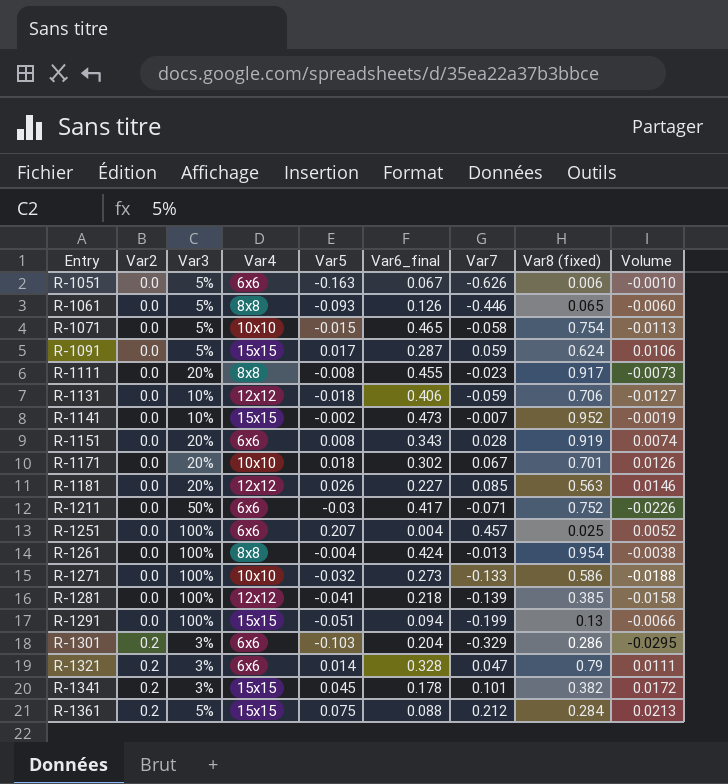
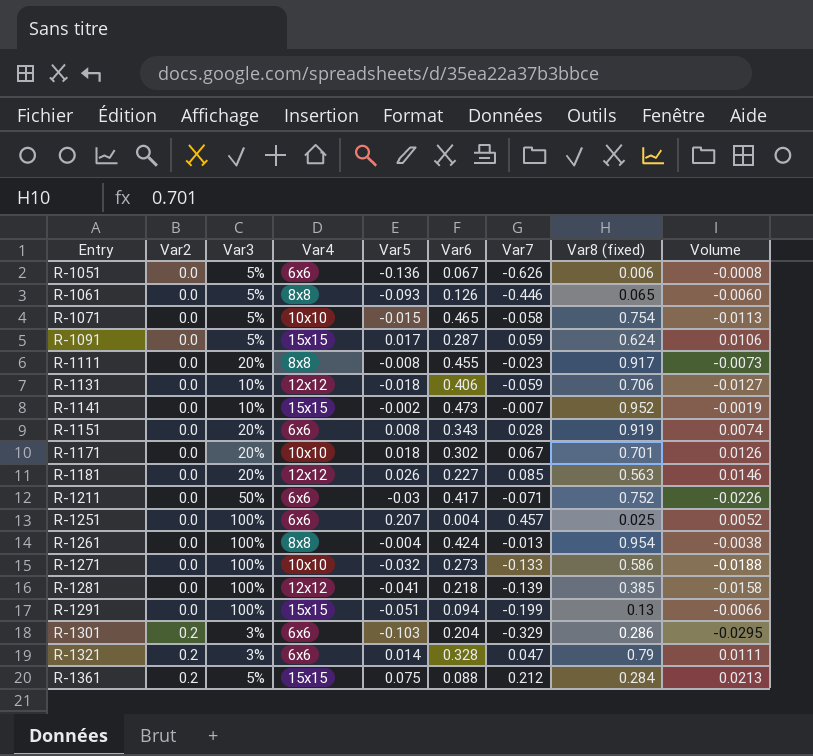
column name: Var6_final -> Var6
row R-1341: 0.2 | 3% | 15x15 | 0.045 | 0.178 | 0.101 | 0.382 | 0.0172 -> none
R-1051 | Var5: -0.163 -> -0.136
R-1051 | Volume: -0.0010 -> -0.0008

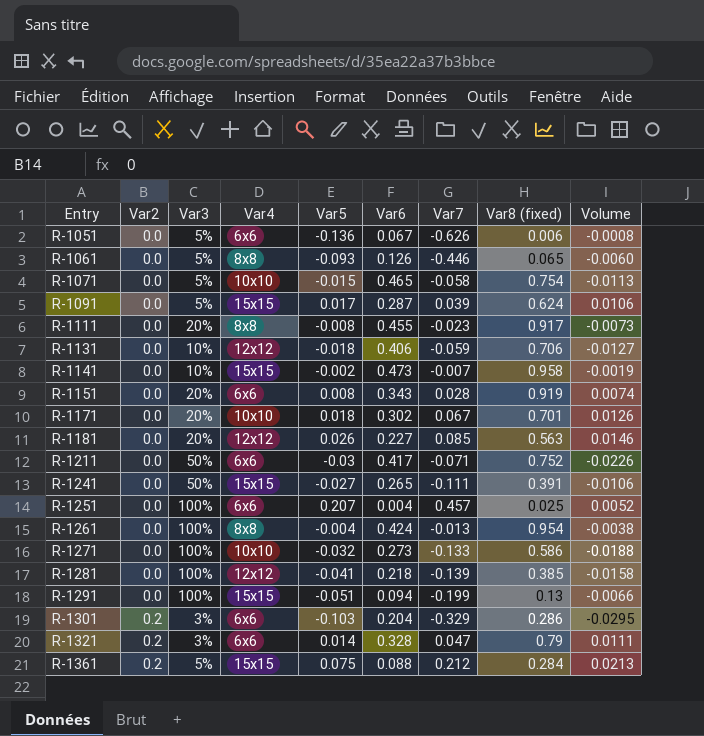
R-1091 | Var7: 0.059 -> 0.039
R-1141 | Var8 (fixed): 0.952 -> 0.958
row R-1241: none -> 0.0 | 50% | 15x15 | -0.027 | 0.265 | -0.111 | 0.391 | -0.0106

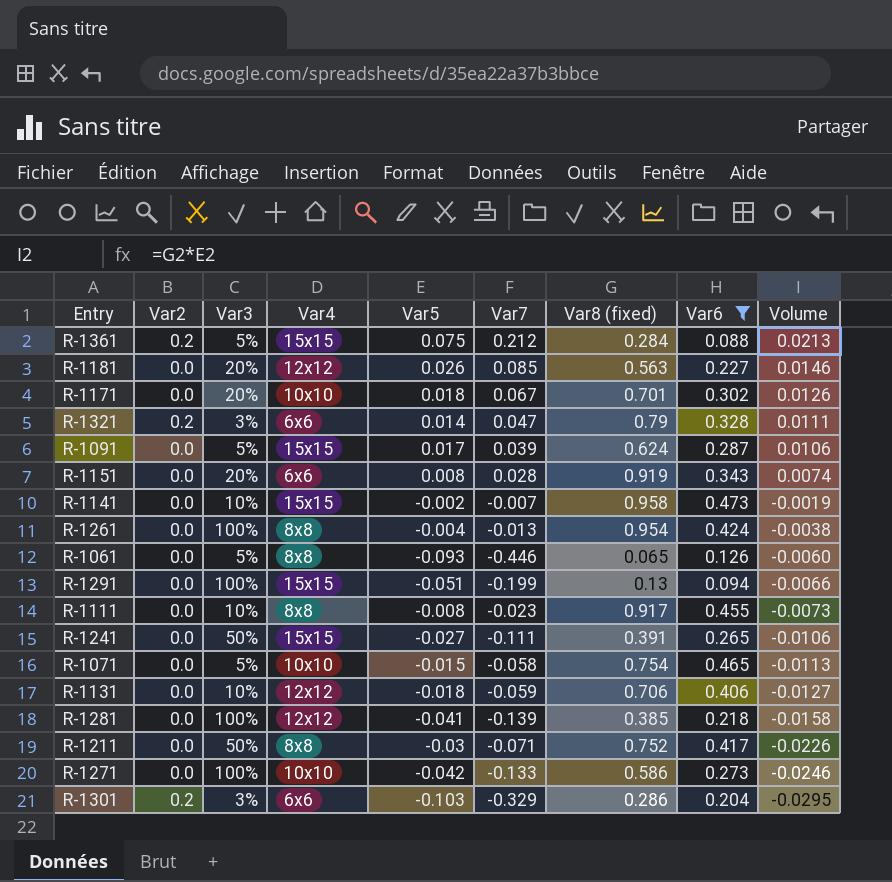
filter: none -> Var6 >= 0.088
row order: Entry ascending -> Volume descending
column Var6 | position: 6 -> 8
R-1111 | Var3: 20% -> 10%
R-1211 | Var4: 6x6 -> 8x8
R-1271 | Var5: -0.032 -> -0.042
R-1271 | Volume: -0.0188 -> -0.0246

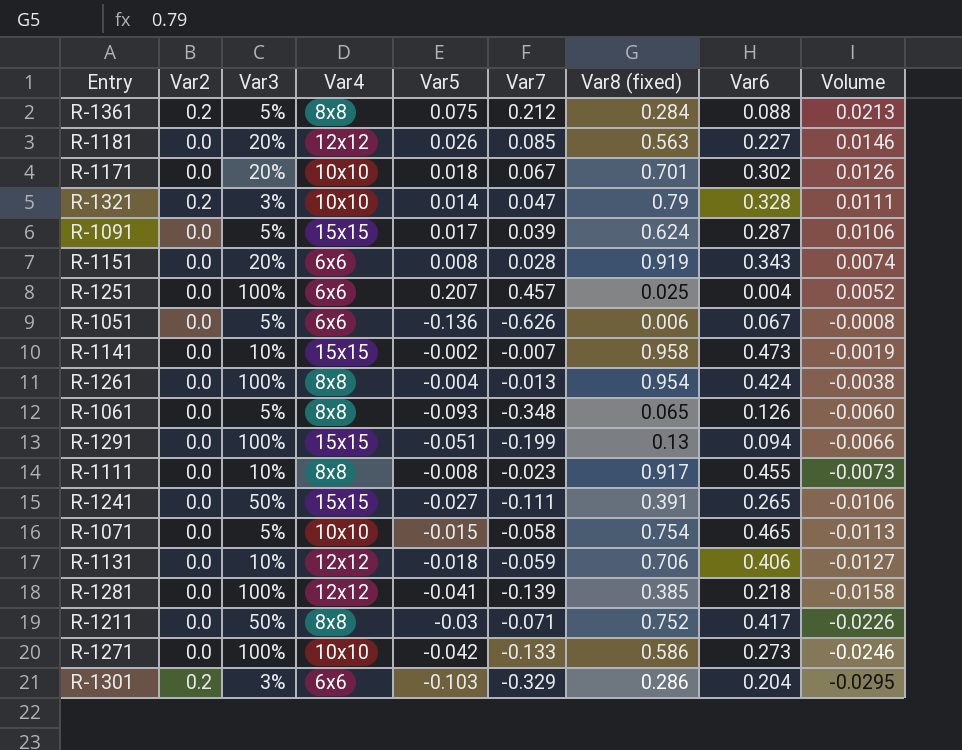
filter: Var6 >= 0.088 -> none
R-1361 | Var4: 15x15 -> 8x8
R-1321 | Var4: 6x6 -> 10x10
R-1061 | Var7: -0.446 -> -0.348

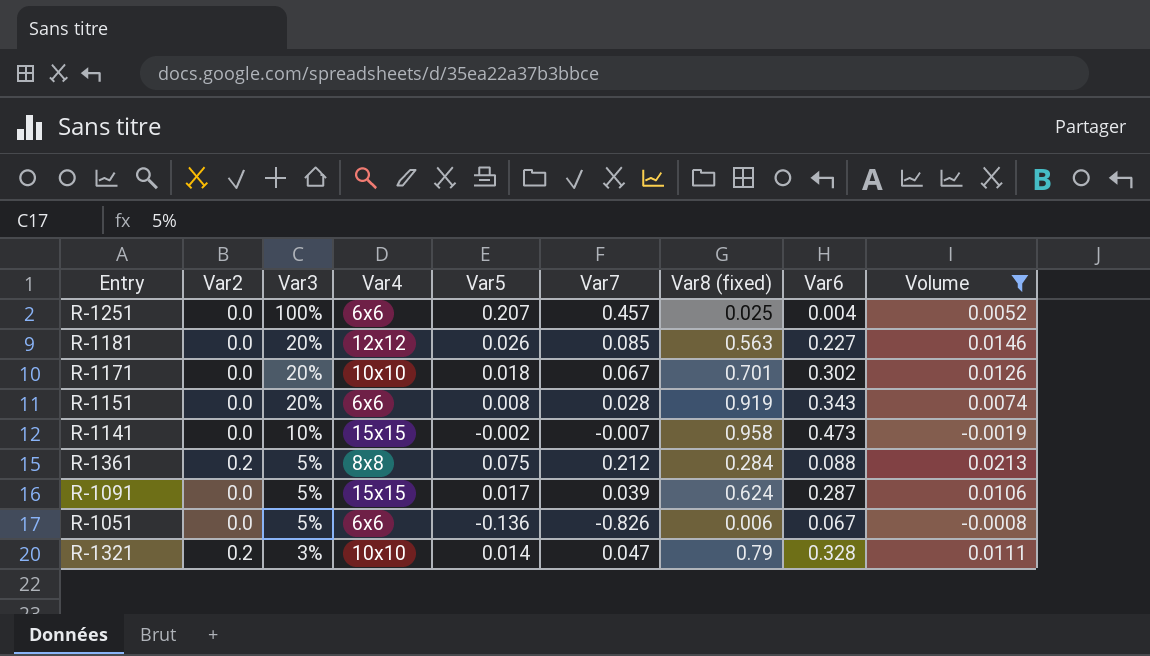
filter: none -> Volume >= -0.0019
row order: Volume descending -> Var3 descending
R-1051 | Var7: -0.626 -> -0.826

